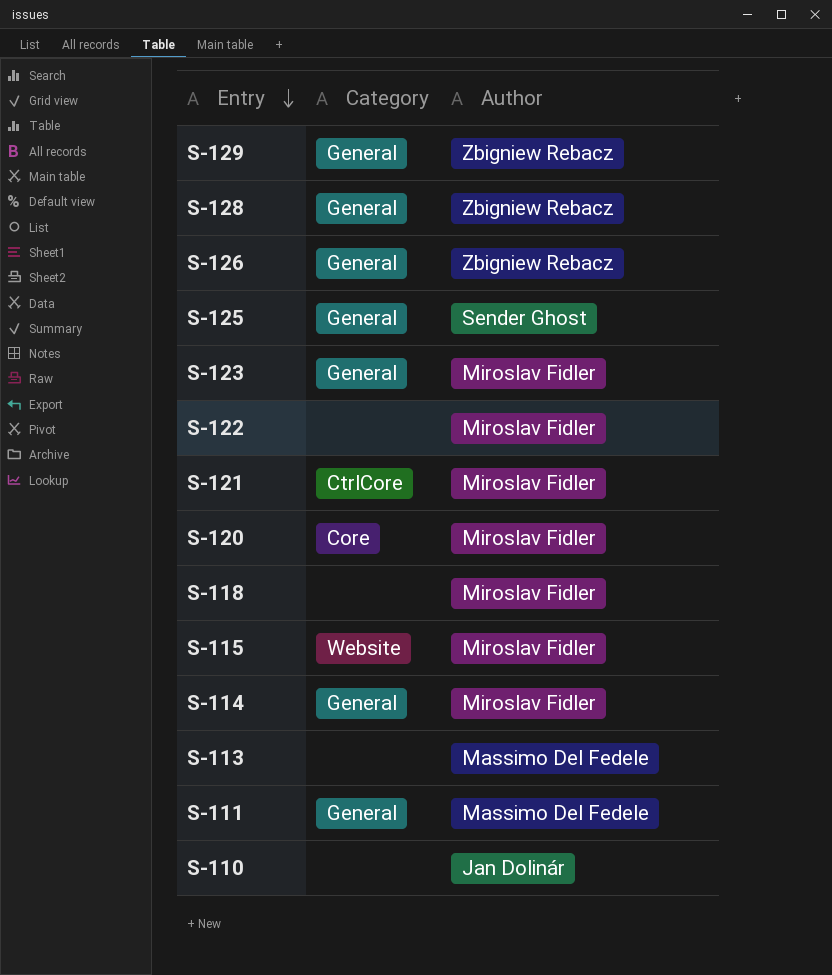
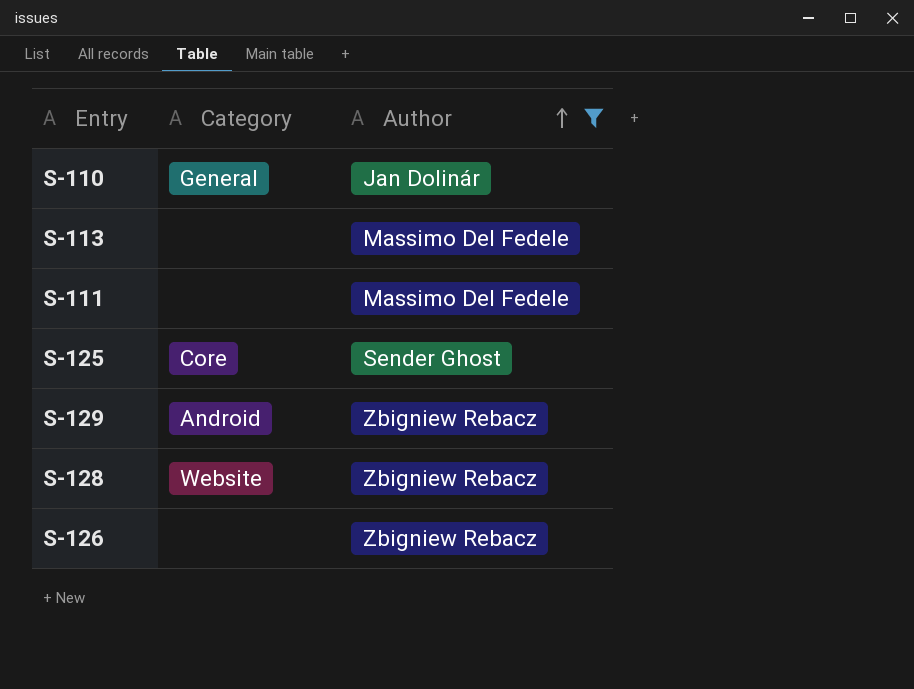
filter: none -> Author != Miroslav Fidler
row order: Entry descending -> Author ascending
S-110 | Category: none -> General
S-111 | Category: General -> none
S-125 | Category: General -> Core
S-129 | Category: General -> Android
S-128 | Category: General -> Website
S-126 | Category: General -> none

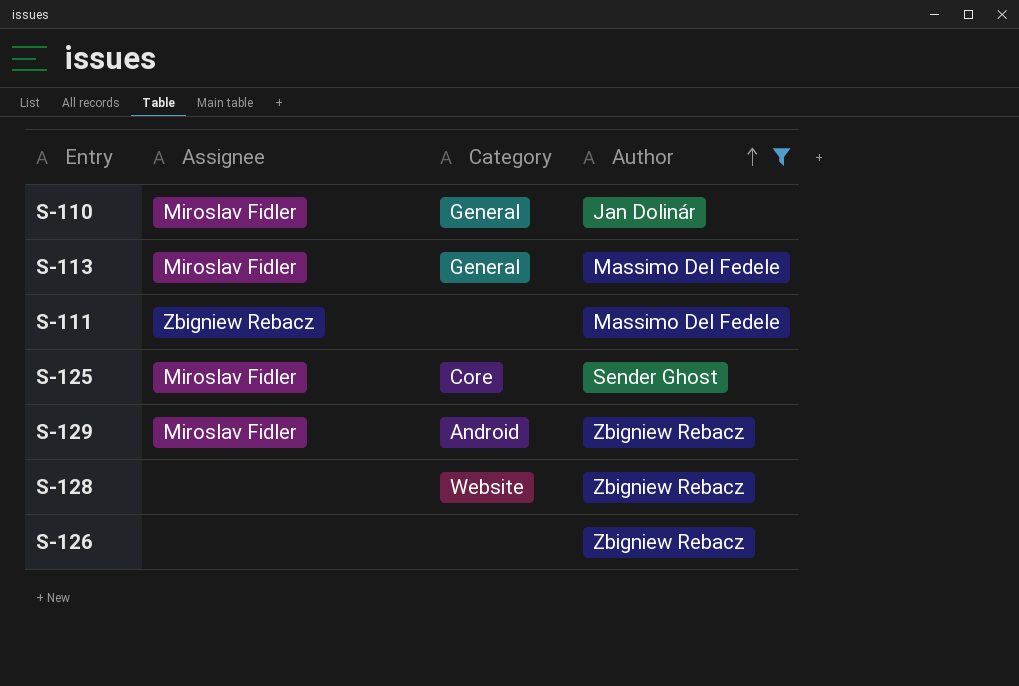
column Assignee | position: none -> 2
S-113 | Category: none -> General

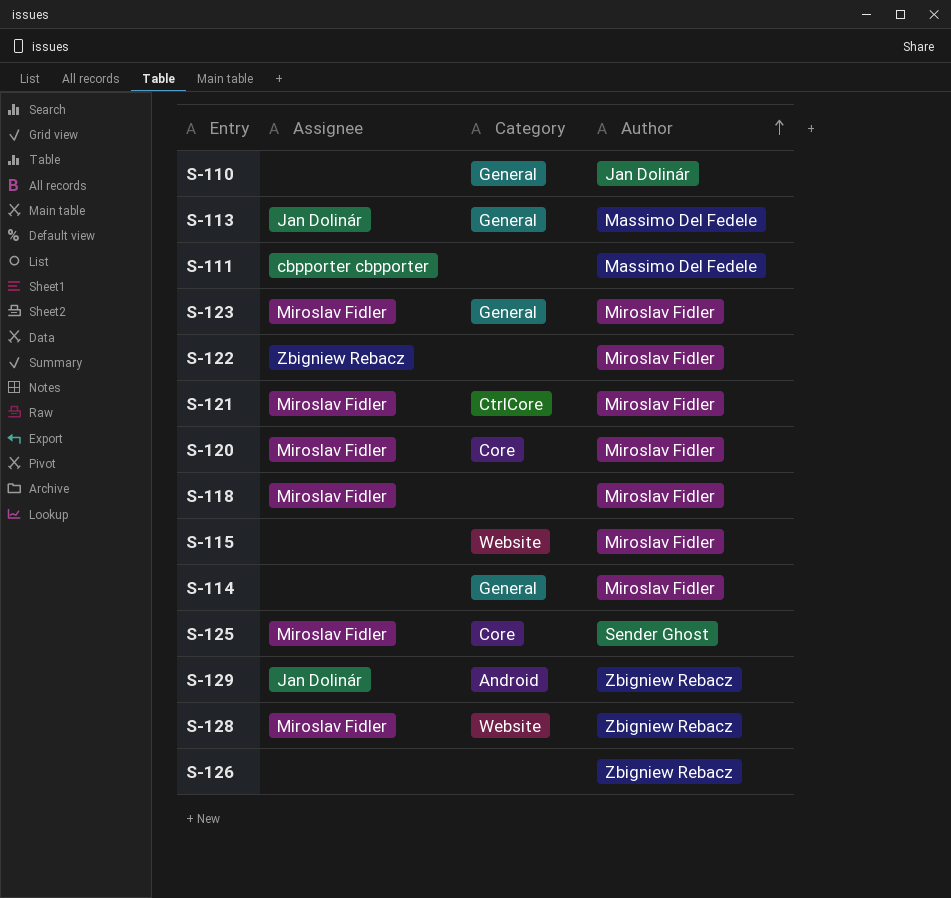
filter: Author != Miroslav Fidler -> none
S-110 | Assignee: Miroslav Fidler -> none
S-113 | Assignee: Miroslav Fidler -> Jan Dolinár
S-111 | Assignee: Zbigniew Rebacz -> cbpporter cbpporter
S-129 | Assignee: Miroslav Fidler -> Jan Dolinár
S-128 | Assignee: none -> Miroslav Fidler

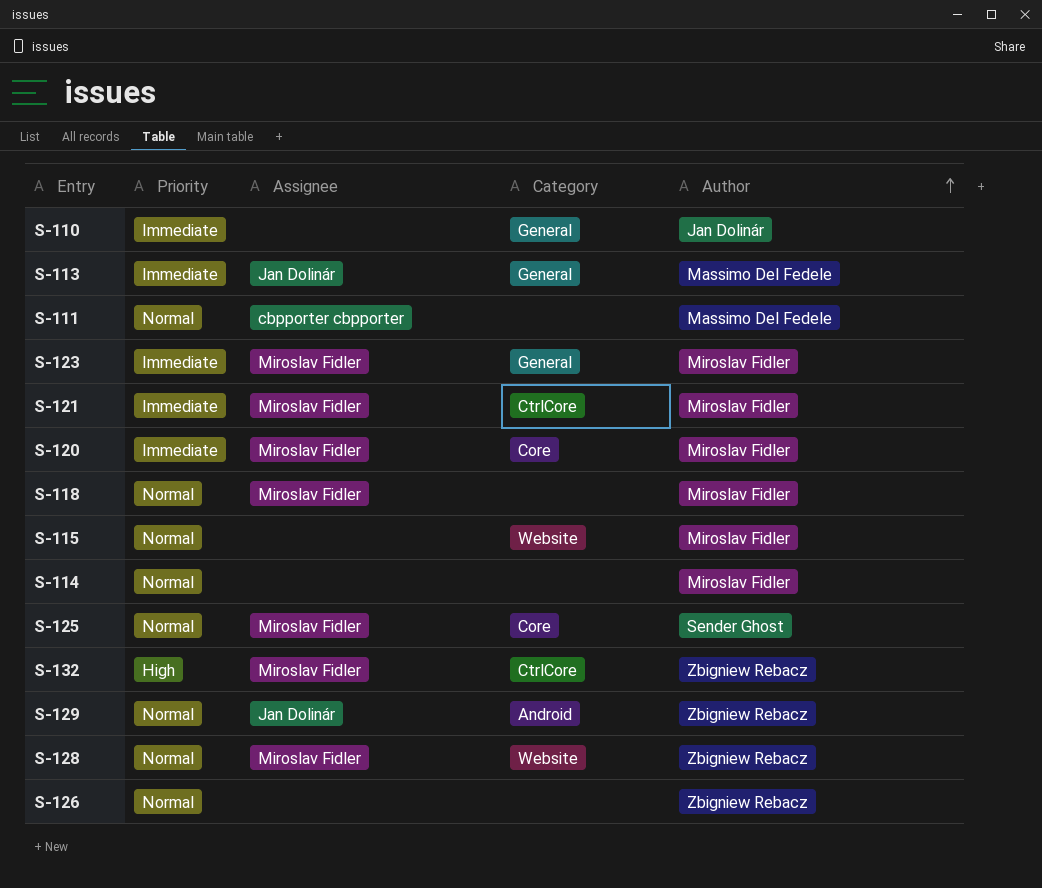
column Priority | position: none -> 2
row S-122: Zbigniew Rebacz | none | Miroslav Fidler -> none
S-114 | Category: General -> none
row S-132: none -> High | Miroslav Fidler | CtrlCore | Zbigniew Rebacz

